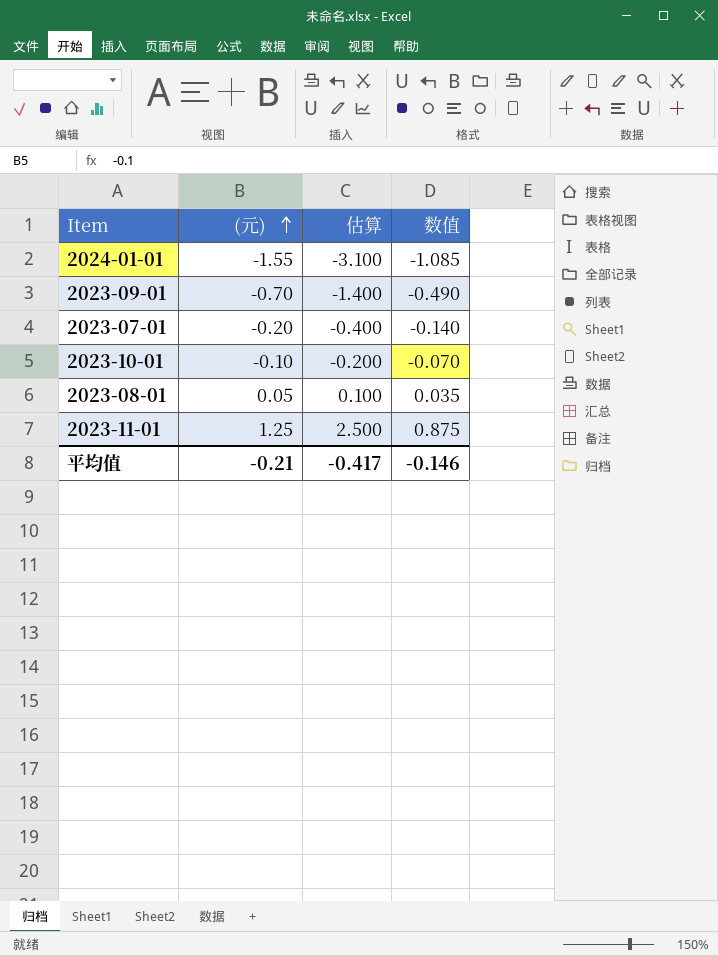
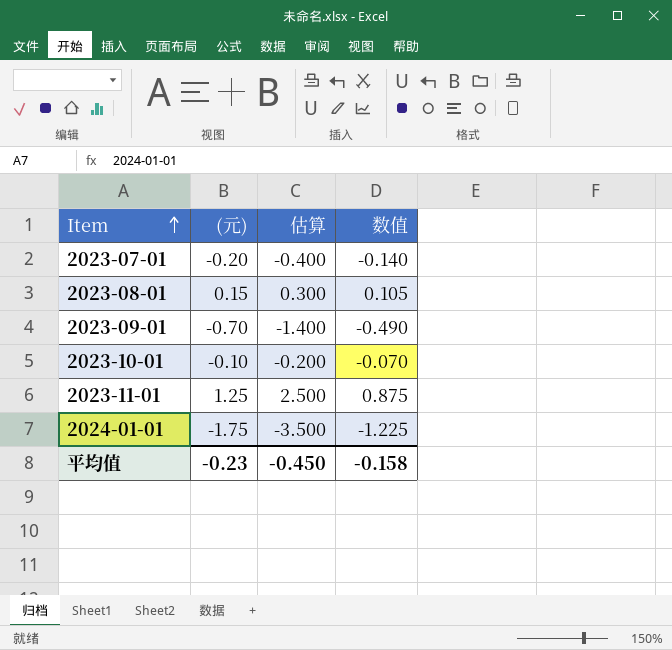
row order: (元) ascending -> Item ascending
2023-08-01 | (元): 0.05 -> 0.15
2023-08-01 | 估算: 0.100 -> 0.300
2023-08-01 | 数值: 0.035 -> 0.105
2024-01-01 | (元): -1.55 -> -1.75
2024-01-01 | 估算: -3.100 -> -3.500
2024-01-01 | 数值: -1.085 -> -1.225
平均值 | (元): -0.21 -> -0.23
平均值 | 估算: -0.417 -> -0.450
平均值 | 数值: -0.146 -> -0.158

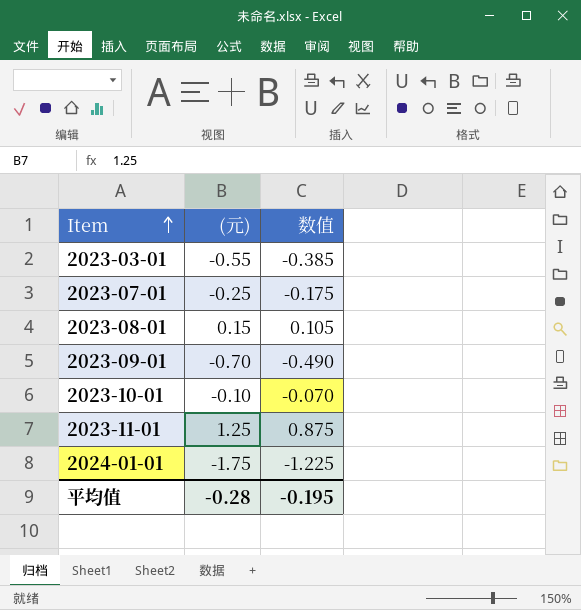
column 估算 | formula: [(元)] * 2 -> none
row 2023-03-01: none -> -0.55 | -0.385
2023-07-01 | (元): -0.20 -> -0.25
2023-07-01 | 数值: -0.140 -> -0.175
平均值 | (元): -0.23 -> -0.28
平均值 | 数值: -0.158 -> -0.195

